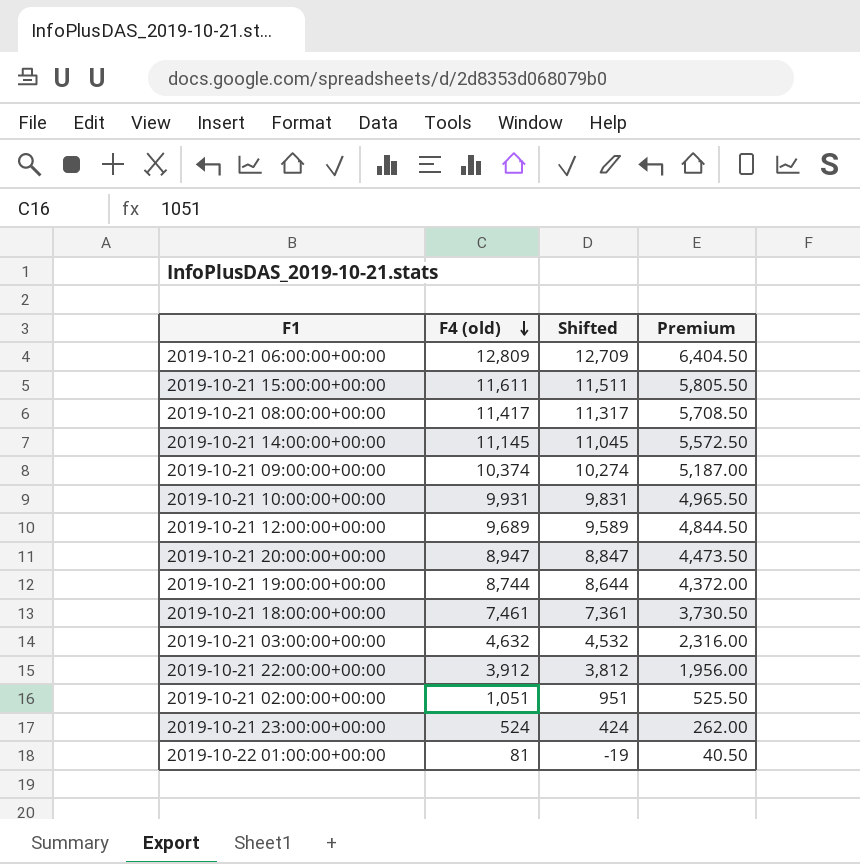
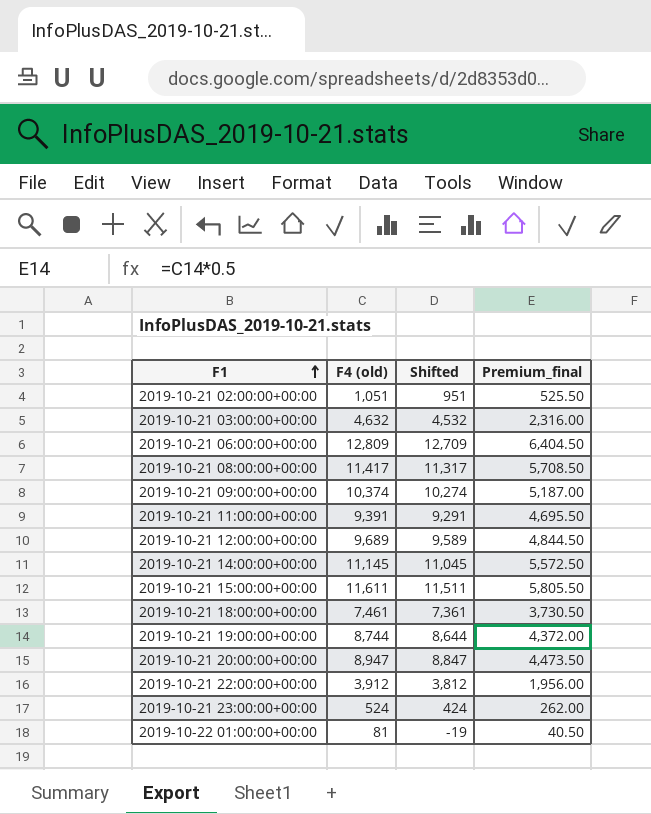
row order: F4 (old) descending -> F1 ascending
column name: Premium -> Premium_final
row 2019-10-21 10:00:00+00:00: 9,931 | 9,831 | 4,965.50 -> none
row 2019-10-21 11:00:00+00:00: none -> 9,391 | 9,291 | 4,695.50

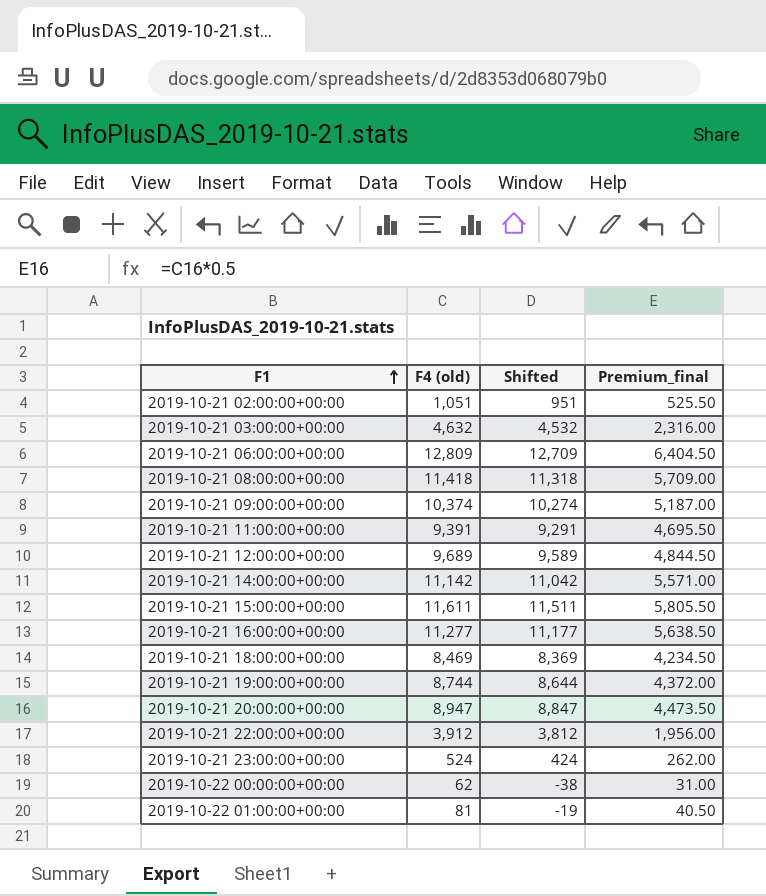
2019-10-21 08:00:00+00:00 | F4 (old): 11,417 -> 11,418
2019-10-21 08:00:00+00:00 | Shifted: 11,317 -> 11,318
2019-10-21 08:00:00+00:00 | Premium_final: 5,708.50 -> 5,709.00
2019-10-21 14:00:00+00:00 | F4 (old): 11,145 -> 11,142
2019-10-21 14:00:00+00:00 | Shifted: 11,045 -> 11,042
2019-10-21 14:00:00+00:00 | Premium_final: 5,572.50 -> 5,571.00
row 2019-10-21 16:00:00+00:00: none -> 11,277 | 11,177 | 5,638.50
2019-10-21 18:00:00+00:00 | F4 (old): 7,461 -> 8,469
2019-10-21 18:00:00+00:00 | Shifted: 7,361 -> 8,369
2019-10-21 18:00:00+00:00 | Premium_final: 3,730.50 -> 4,234.50
row 2019-10-22 00:00:00+00:00: none -> 62 | -38 | 31.00

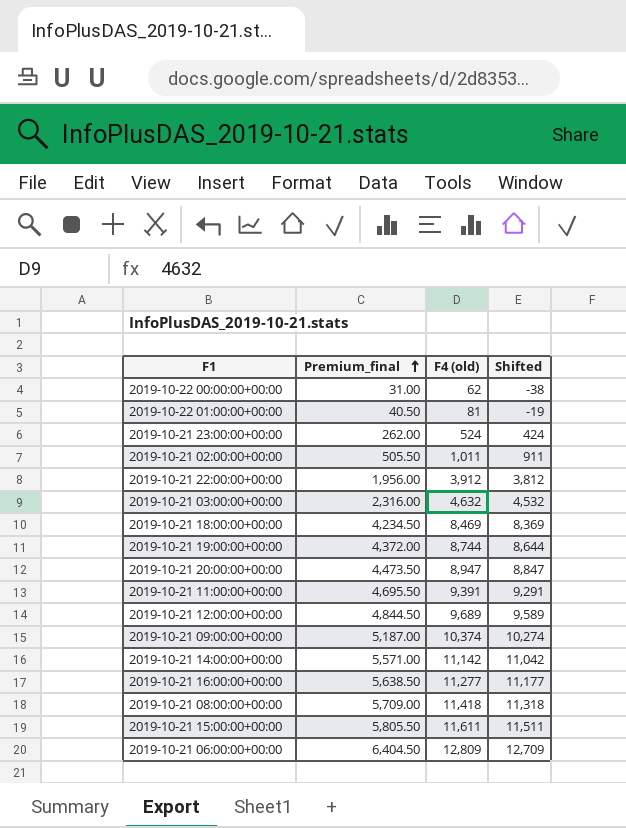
row order: F1 ascending -> Premium_final ascending
column Premium_final | position: 4 -> 2
2019-10-21 02:00:00+00:00 | Premium_final: 525.50 -> 505.50
2019-10-21 02:00:00+00:00 | F4 (old): 1,051 -> 1,011
2019-10-21 02:00:00+00:00 | Shifted: 951 -> 911

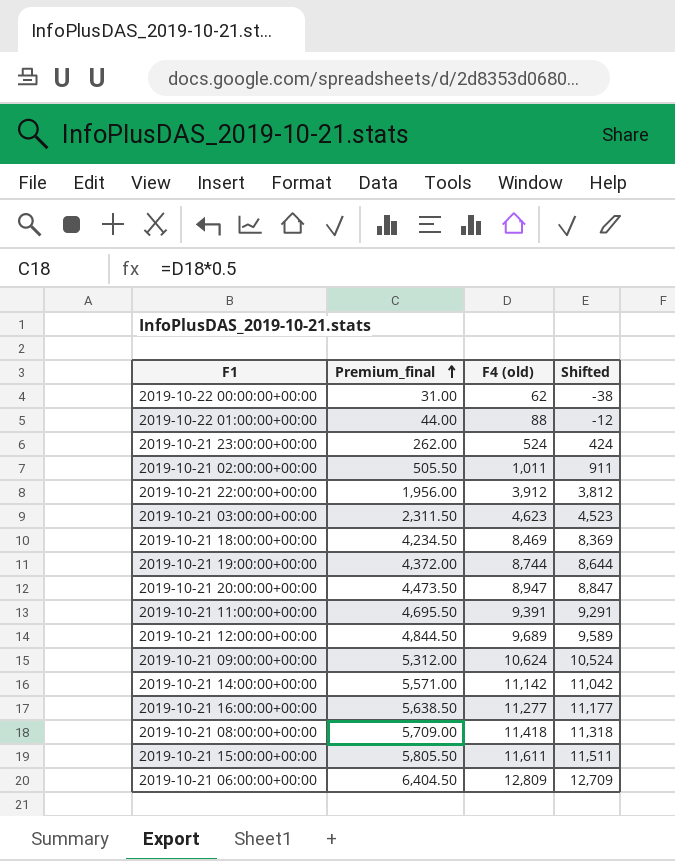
2019-10-22 01:00:00+00:00 | Premium_final: 40.50 -> 44.00
2019-10-22 01:00:00+00:00 | F4 (old): 81 -> 88
2019-10-22 01:00:00+00:00 | Shifted: -19 -> -12
2019-10-21 03:00:00+00:00 | Premium_final: 2,316.00 -> 2,311.50
2019-10-21 03:00:00+00:00 | F4 (old): 4,632 -> 4,623
2019-10-21 03:00:00+00:00 | Shifted: 4,532 -> 4,523
2019-10-21 09:00:00+00:00 | Premium_final: 5,187.00 -> 5,312.00
2019-10-21 09:00:00+00:00 | F4 (old): 10,374 -> 10,624
2019-10-21 09:00:00+00:00 | Shifted: 10,274 -> 10,524

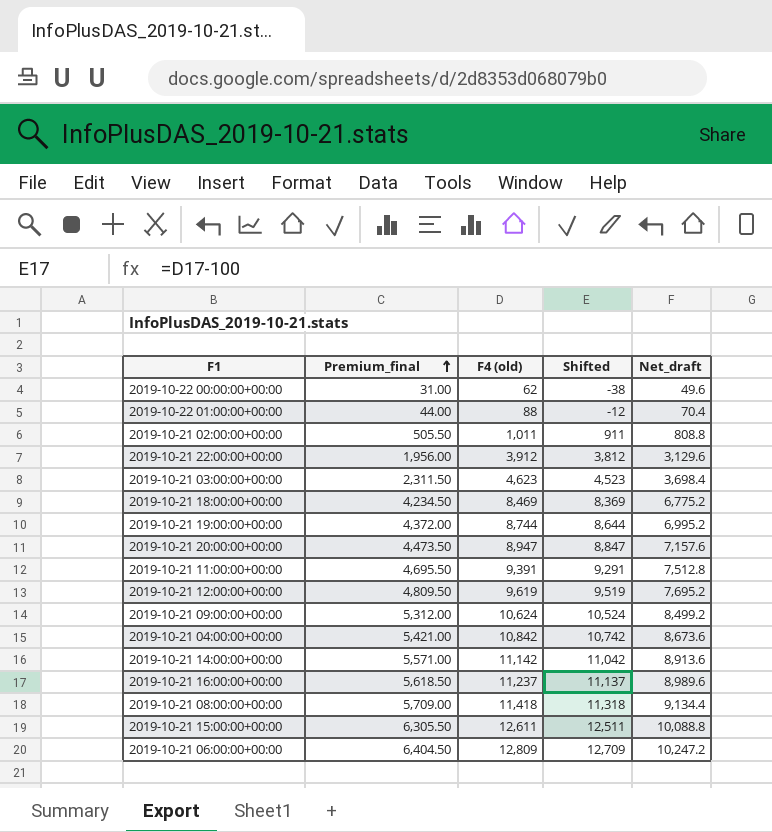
column Net_draft | formula: none -> [F4 (old)] * 0.8
row 2019-10-21 23:00:00+00:00: 262.00 | 524 | 424 -> none
2019-10-21 12:00:00+00:00 | Premium_final: 4,844.50 -> 4,809.50
2019-10-21 12:00:00+00:00 | F4 (old): 9,689 -> 9,619
2019-10-21 12:00:00+00:00 | Shifted: 9,589 -> 9,519
row 2019-10-21 04:00:00+00:00: none -> 5,421.00 | 10,842 | 10,742 | 8,673.6
2019-10-21 16:00:00+00:00 | Premium_final: 5,638.50 -> 5,618.50
2019-10-21 16:00:00+00:00 | F4 (old): 11,277 -> 11,237
2019-10-21 16:00:00+00:00 | Shifted: 11,177 -> 11,137
2019-10-21 15:00:00+00:00 | Premium_final: 5,805.50 -> 6,305.50
2019-10-21 15:00:00+00:00 | F4 (old): 11,611 -> 12,611
2019-10-21 15:00:00+00:00 | Shifted: 11,511 -> 12,511

